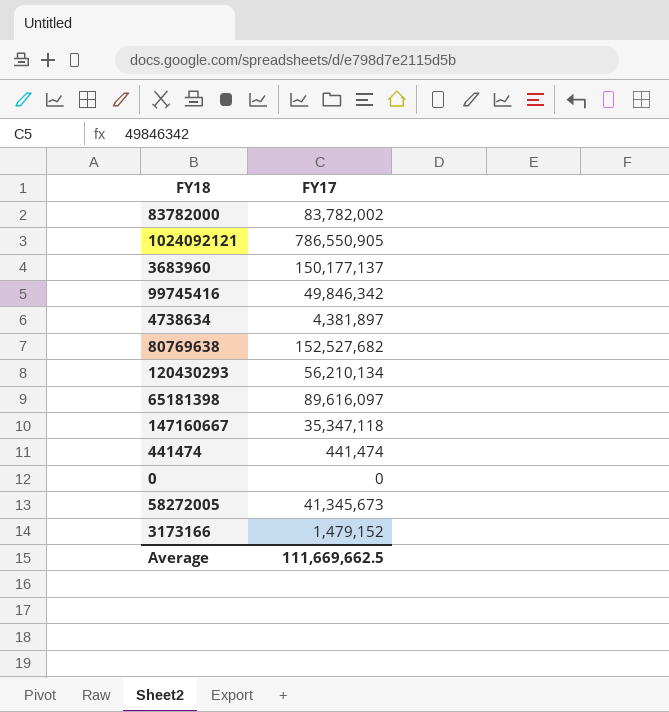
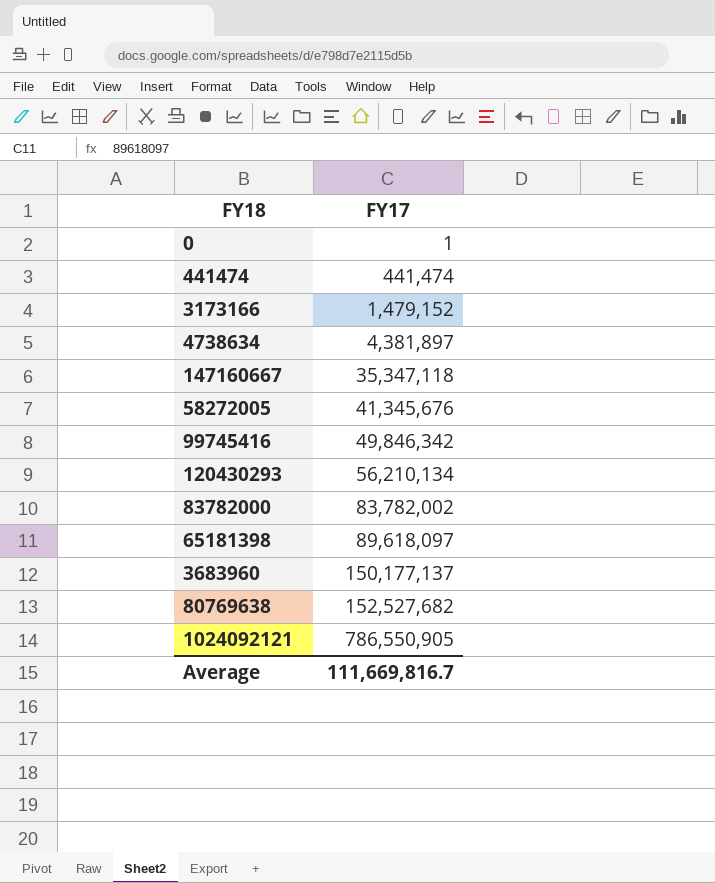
row order: none -> FY17 ascending
0 | FY17: 0 -> 1
58272005 | FY17: 41,345,673 -> 41,345,676
65181398 | FY17: 89,616,097 -> 89,618,097
Average | FY17: 111,669,662.5 -> 111,669,816.7

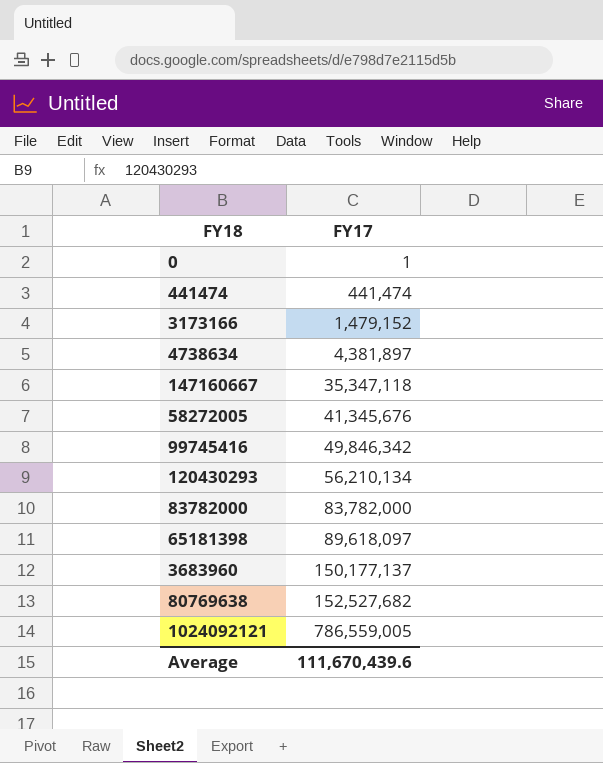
83782000 | FY17: 83,782,002 -> 83,782,000
1024092121 | FY17: 786,550,905 -> 786,559,005
Average | FY17: 111,669,816.7 -> 111,670,439.6

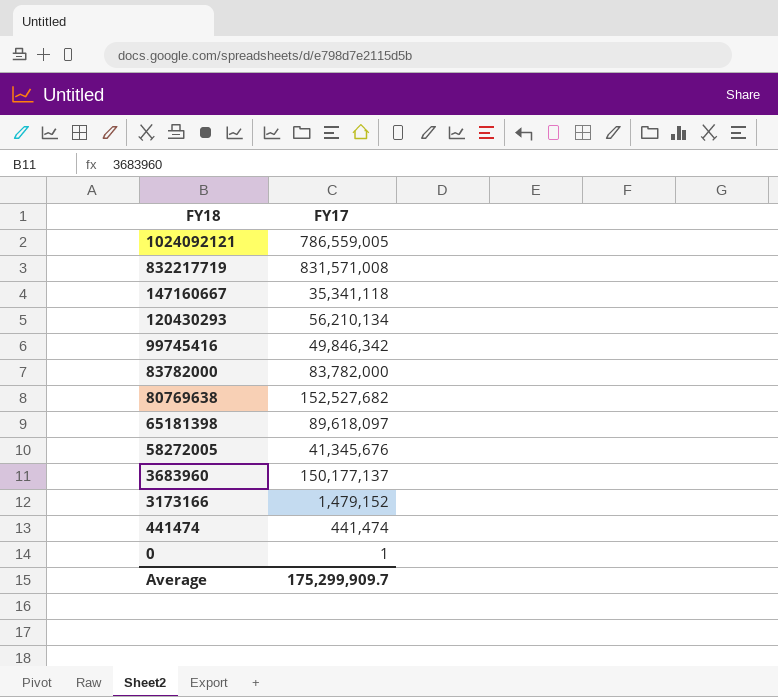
row order: FY17 ascending -> FY18 descending
row 4738634: 4,381,897 -> none
row 832217719: none -> 831,571,008
147160667 | FY17: 35,347,118 -> 35,341,118
Average | FY17: 111,670,439.6 -> 175,299,909.7

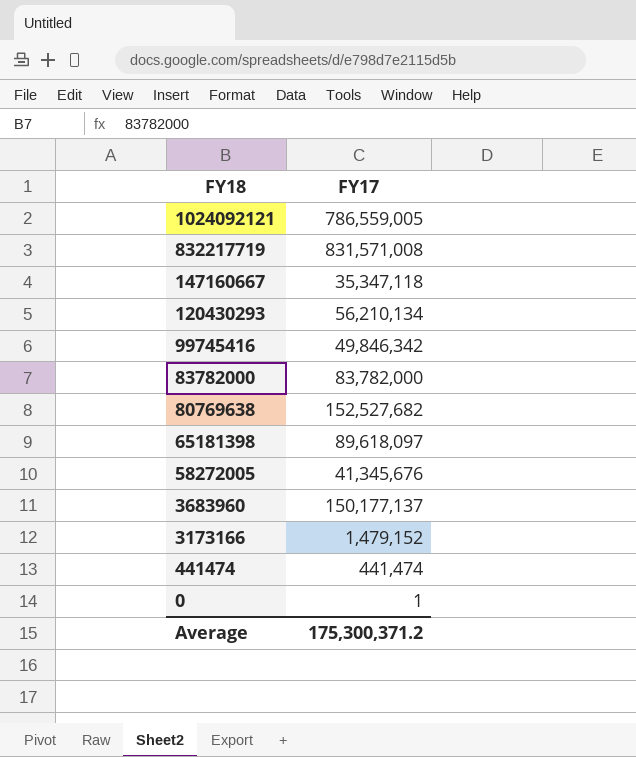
147160667 | FY17: 35,341,118 -> 35,347,118
Average | FY17: 175,299,909.7 -> 175,300,371.2

